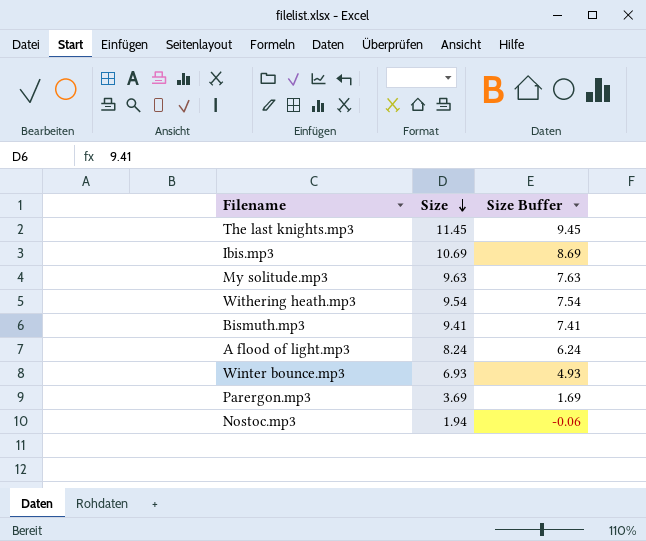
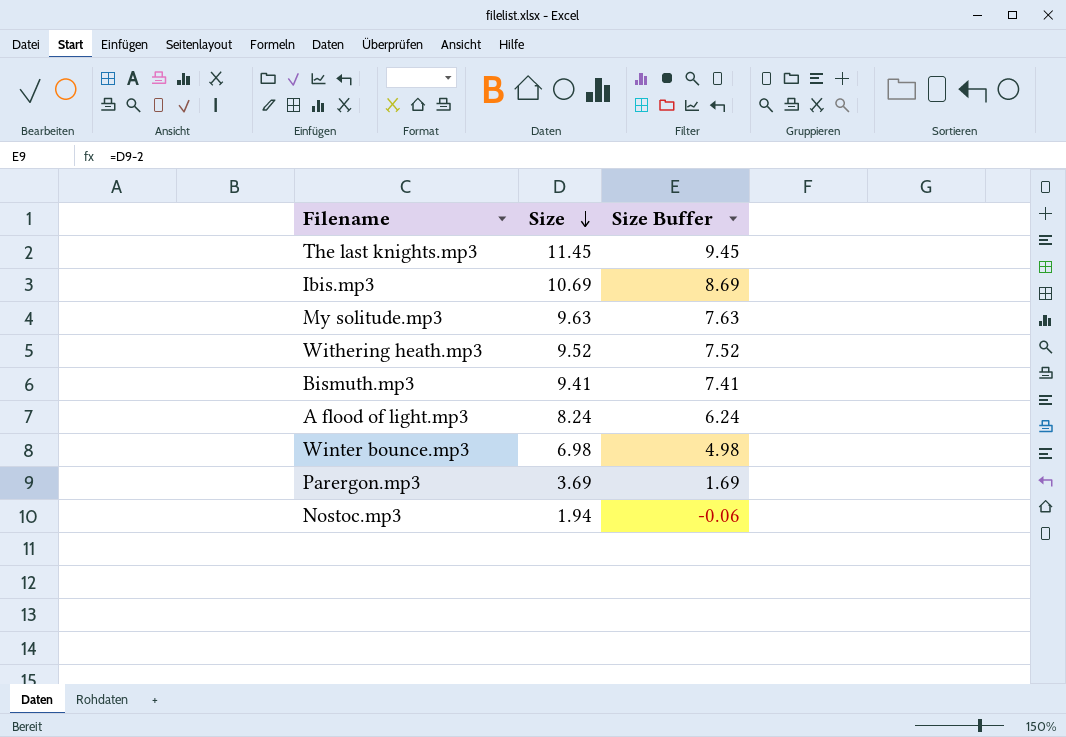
Withering heath.mp3 | Size: 9.54 -> 9.52
Withering heath.mp3 | Size Buffer: 7.54 -> 7.52
Winter bounce.mp3 | Size: 6.93 -> 6.98
Winter bounce.mp3 | Size Buffer: 4.93 -> 4.98

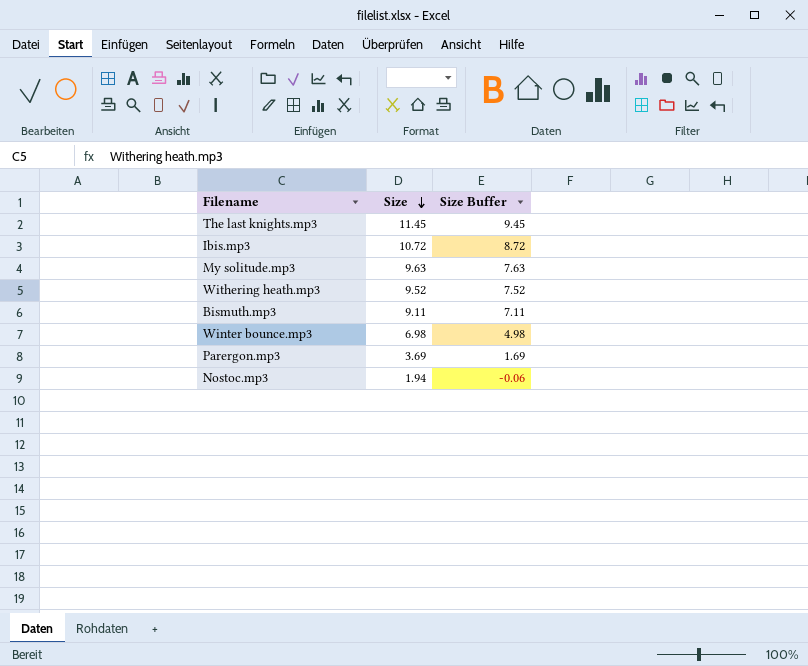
row A flood of light.mp3: 8.24 | 6.24 -> none
Ibis.mp3 | Size: 10.69 -> 10.72
Ibis.mp3 | Size Buffer: 8.69 -> 8.72
Bismuth.mp3 | Size: 9.41 -> 9.11
Bismuth.mp3 | Size Buffer: 7.41 -> 7.11

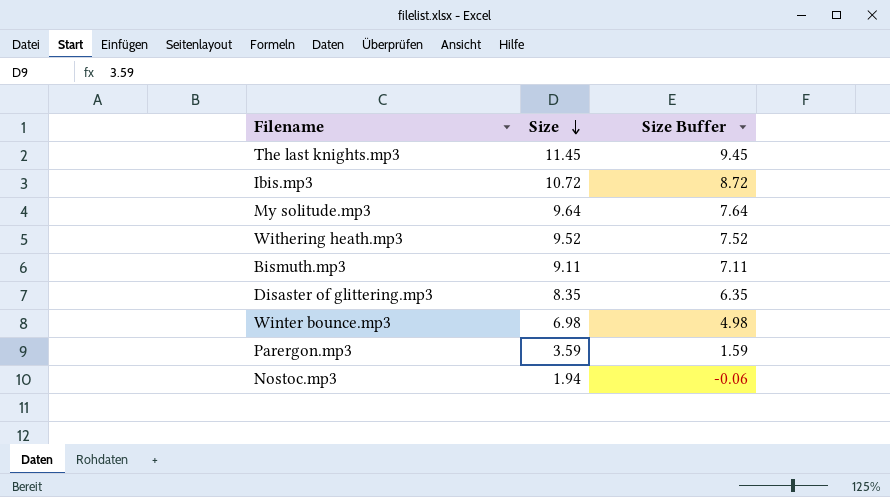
My solitude.mp3 | Size: 9.63 -> 9.64
My solitude.mp3 | Size Buffer: 7.63 -> 7.64
row Disaster of glittering.mp3: none -> 8.35 | 6.35
Parergon.mp3 | Size: 3.69 -> 3.59
Parergon.mp3 | Size Buffer: 1.69 -> 1.59

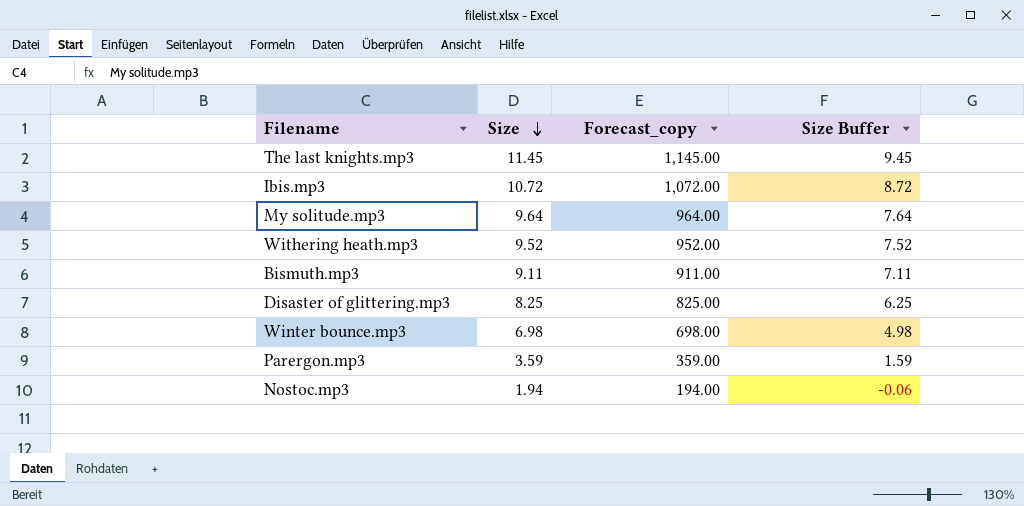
column Forecast_copy | formula: none -> [Size] * 100
Disaster of glittering.mp3 | Size: 8.35 -> 8.25
Disaster of glittering.mp3 | Size Buffer: 6.35 -> 6.25

